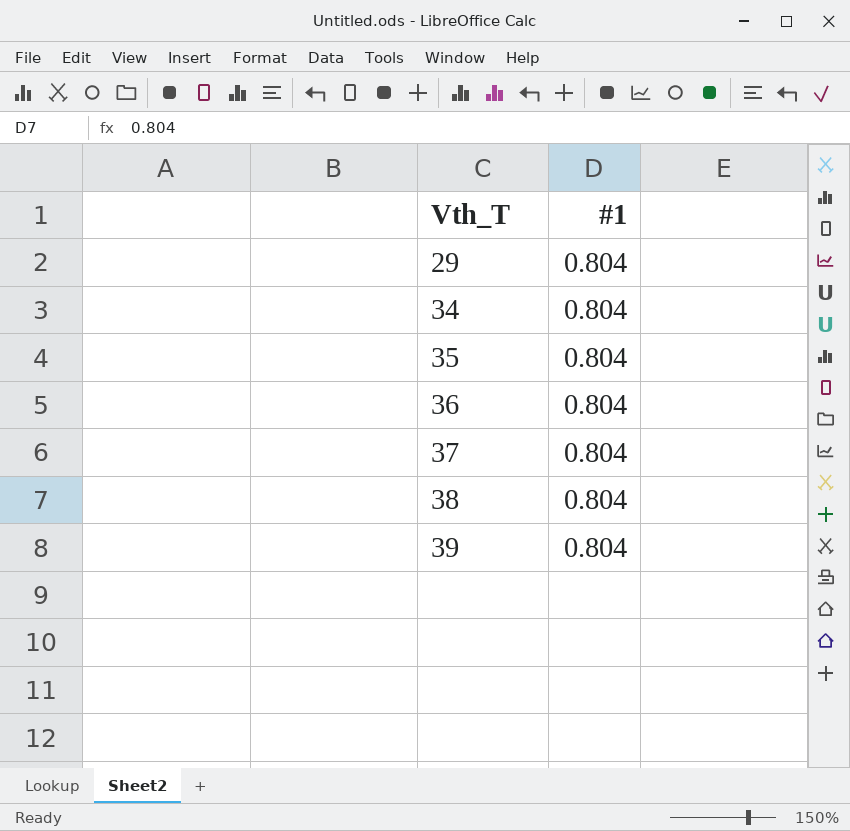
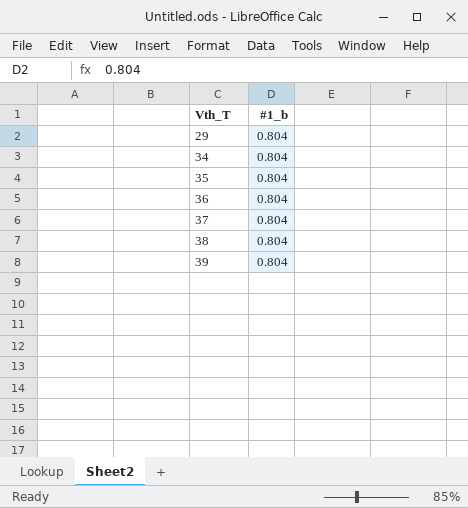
column name: #1 -> #1_b

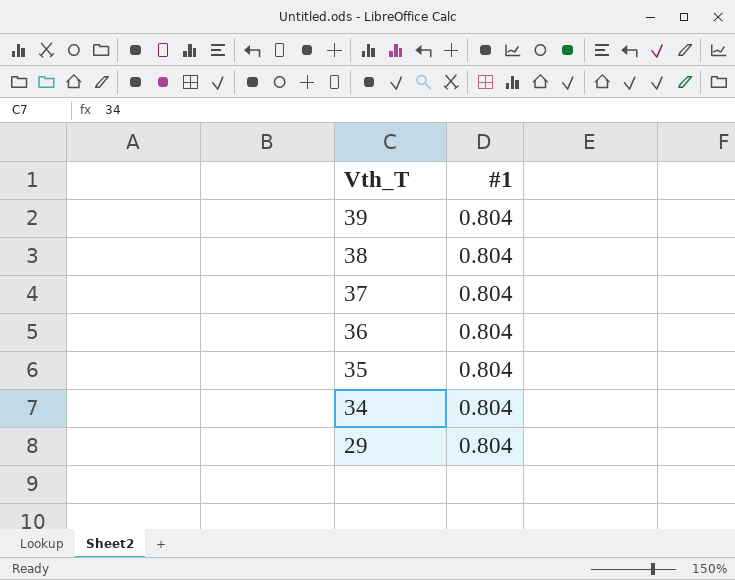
row order: Vth_T ascending -> Vth_T descending
column name: #1_b -> #1

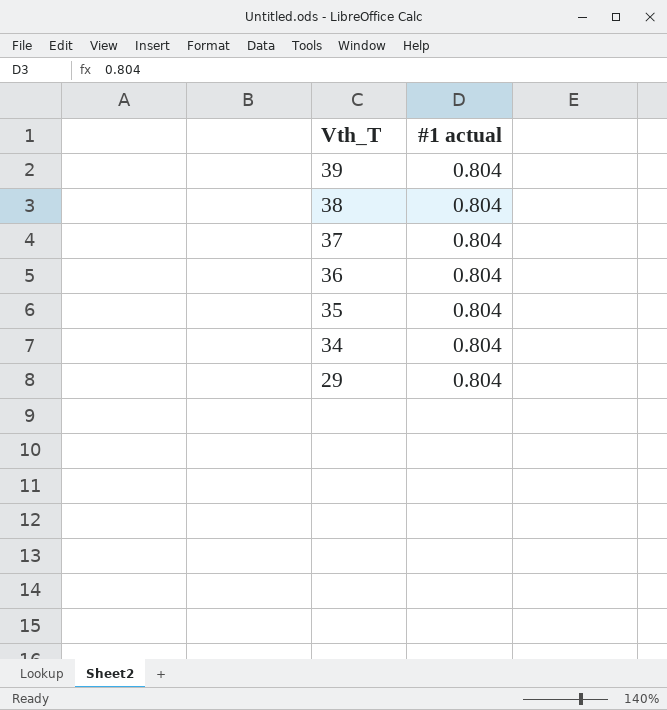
column name: #1 -> #1 actual

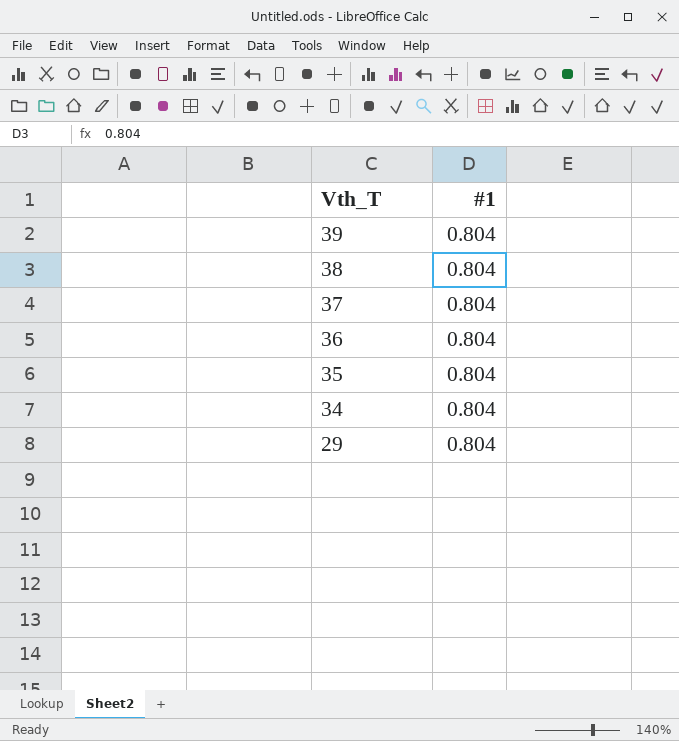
column name: #1 actual -> #1

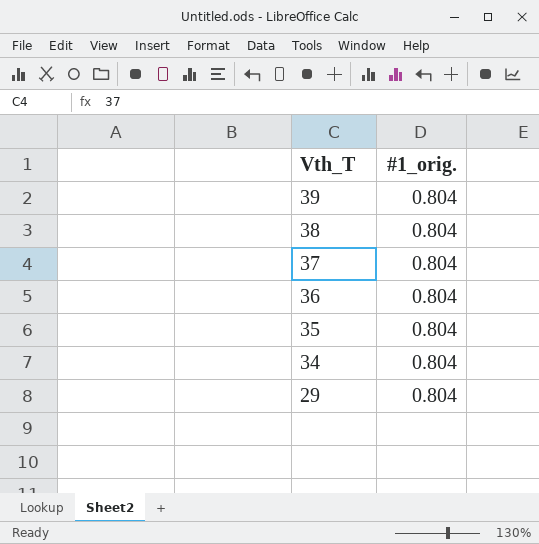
column name: #1 -> #1_orig.

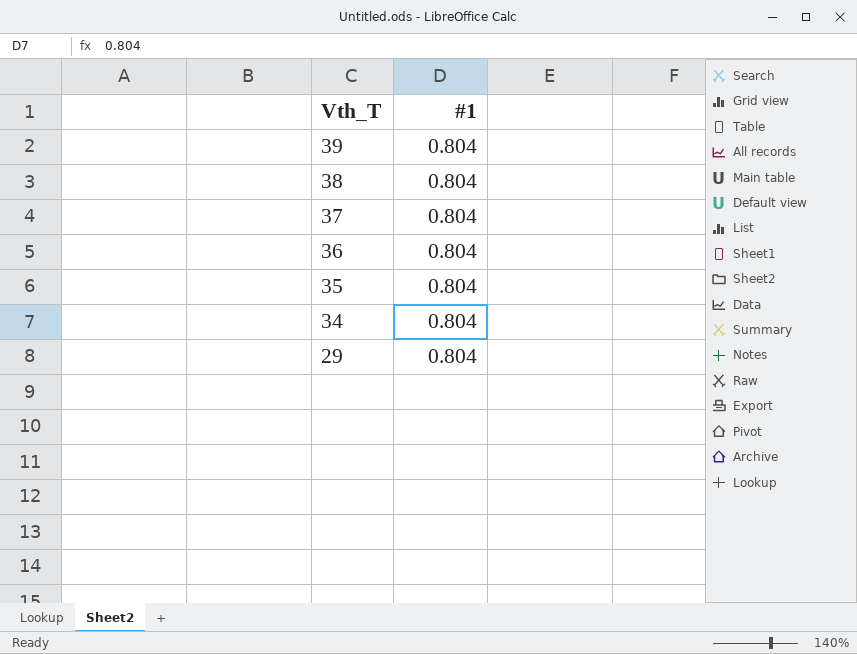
column name: #1_orig. -> #1

